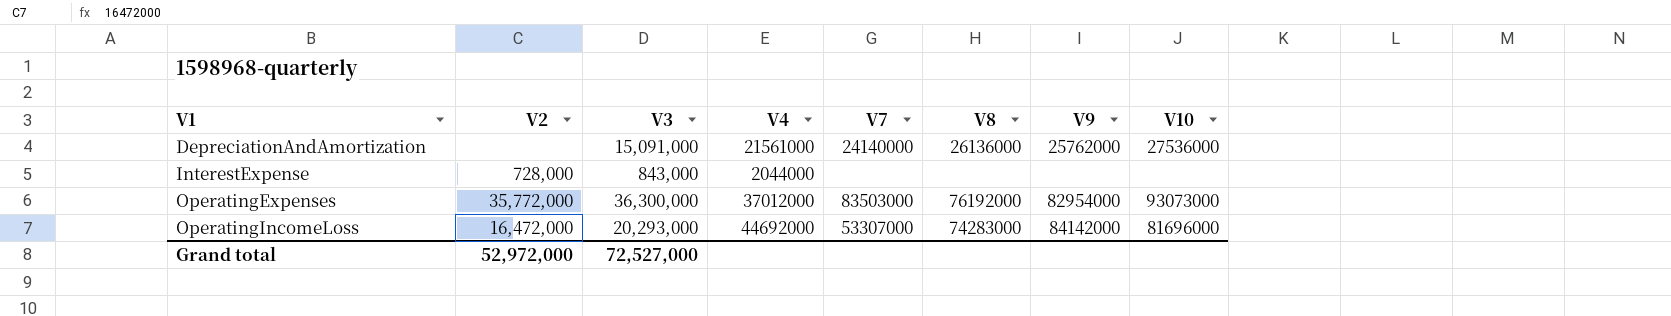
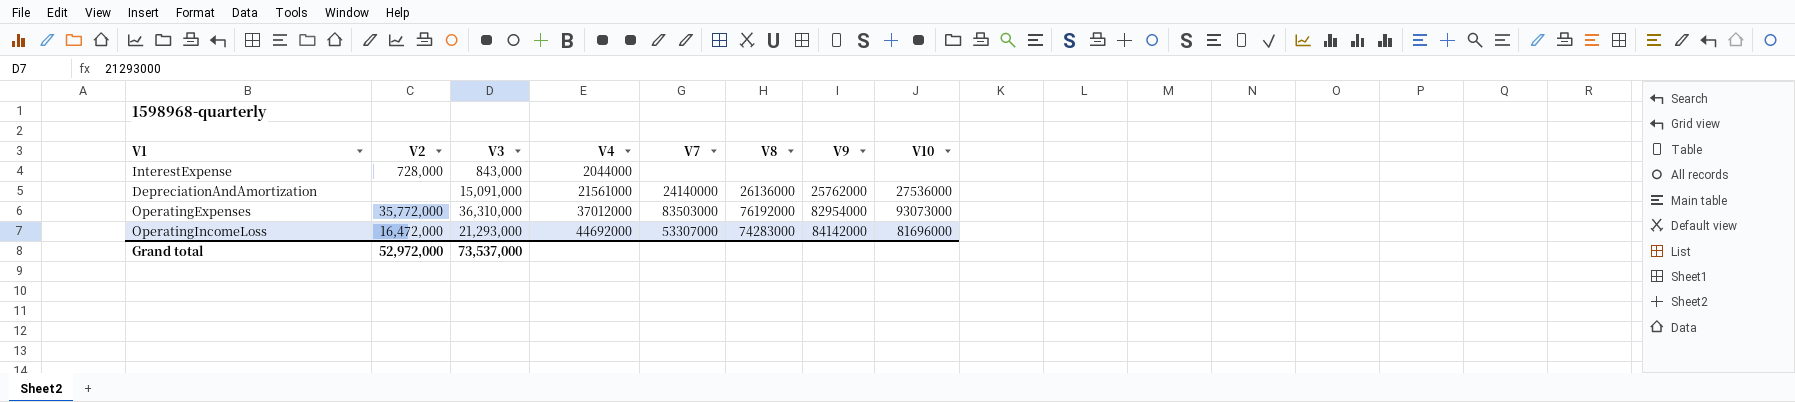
row order: V1 ascending -> V4 ascending
OperatingExpenses | V3: 36,300,000 -> 36,310,000
OperatingIncomeLoss | V3: 20,293,000 -> 21,293,000
Grand total | V3: 72,527,000 -> 73,537,000

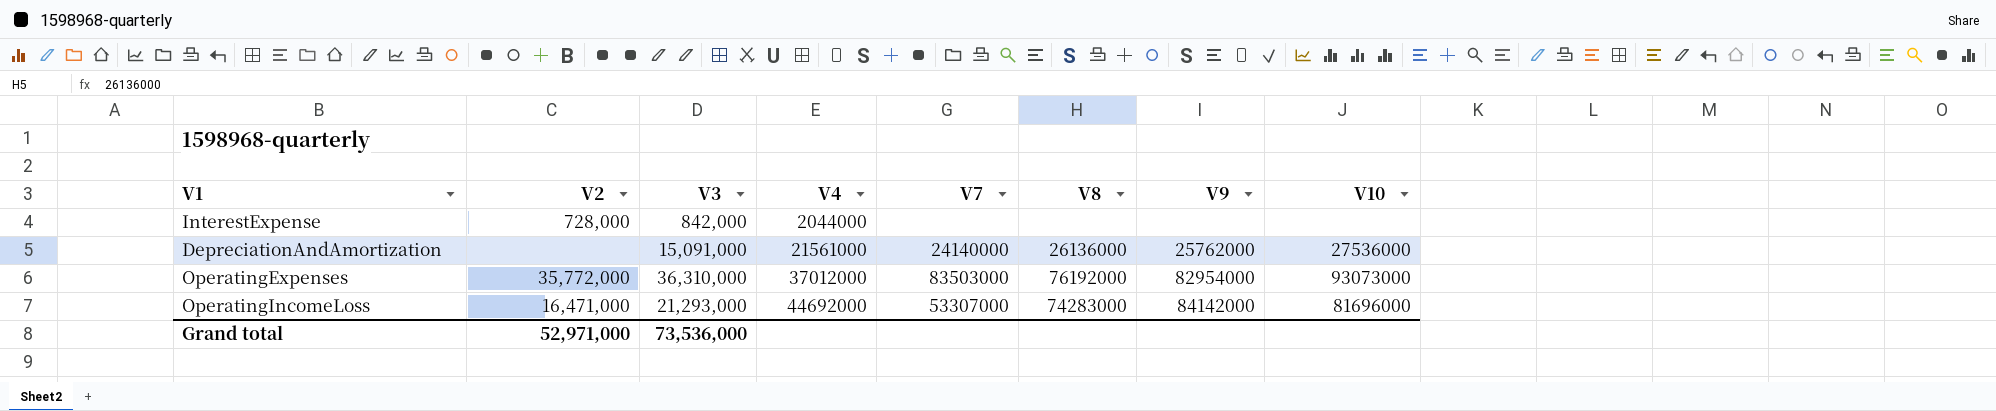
InterestExpense | V3: 843,000 -> 842,000
OperatingIncomeLoss | V2: 16,472,000 -> 16,471,000
Grand total | V2: 52,972,000 -> 52,971,000
Grand total | V3: 73,537,000 -> 73,536,000

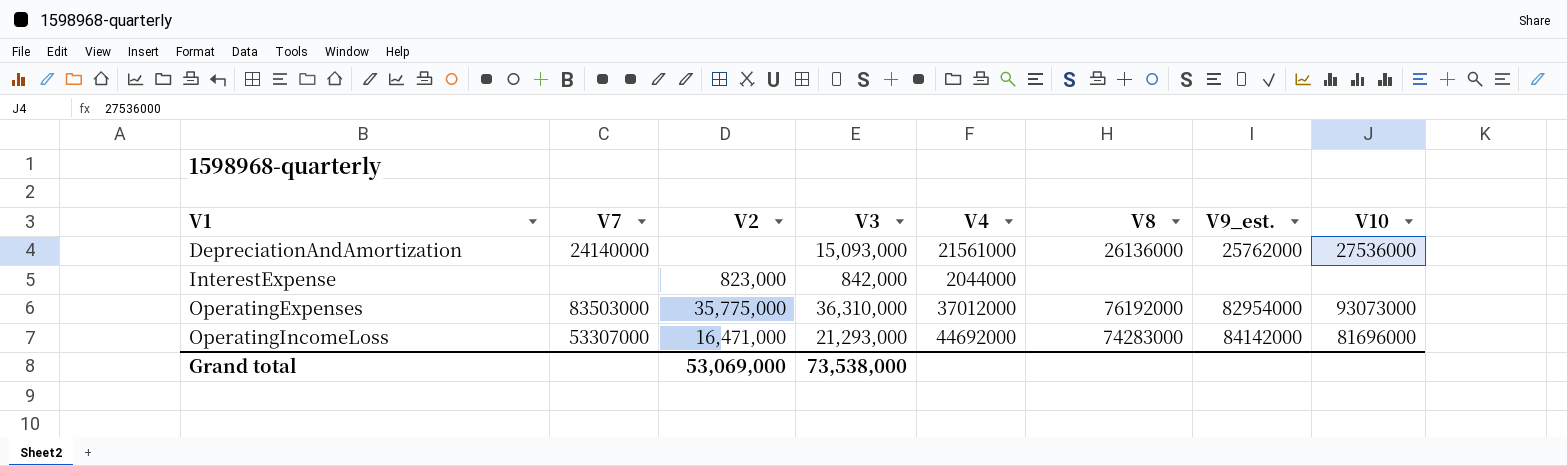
row order: V4 ascending -> V1 ascending
column V7 | position: 5 -> 2
column name: V9 -> V9_est.
DepreciationAndAmortization | V3: 15,091,000 -> 15,093,000
InterestExpense | V2: 728,000 -> 823,000
OperatingExpenses | V2: 35,772,000 -> 35,775,000
Grand total | V2: 52,971,000 -> 53,069,000
Grand total | V3: 73,536,000 -> 73,538,000

